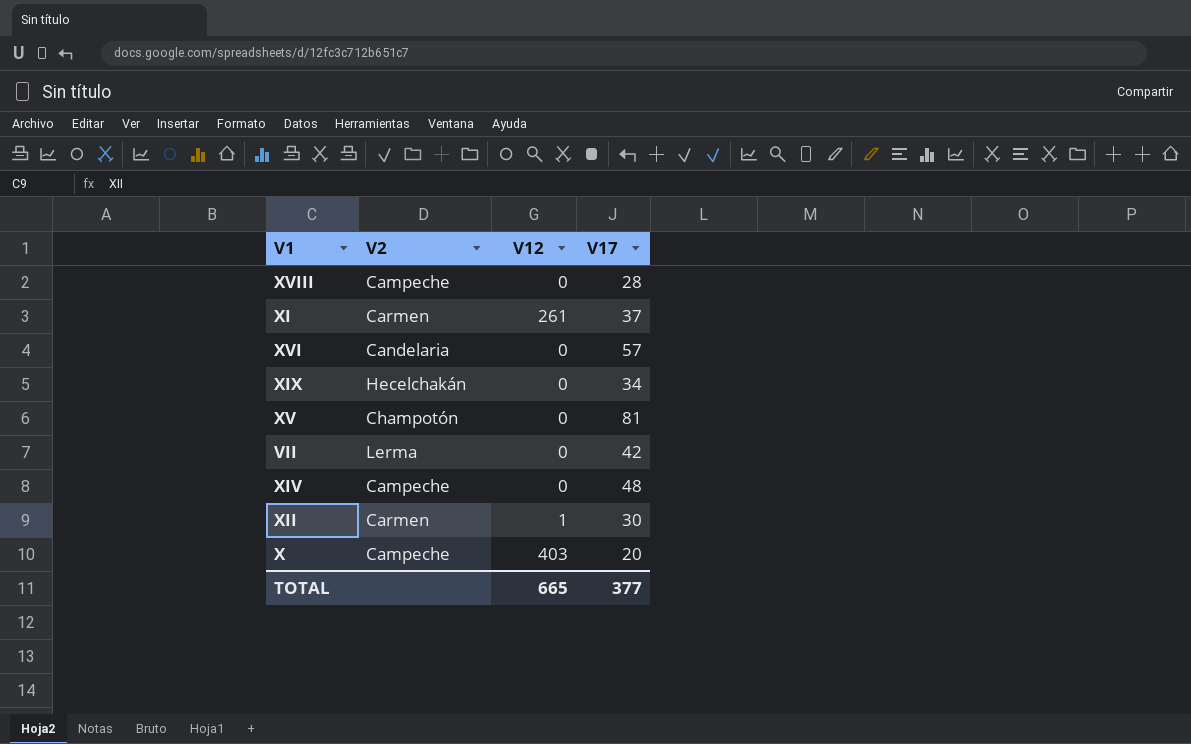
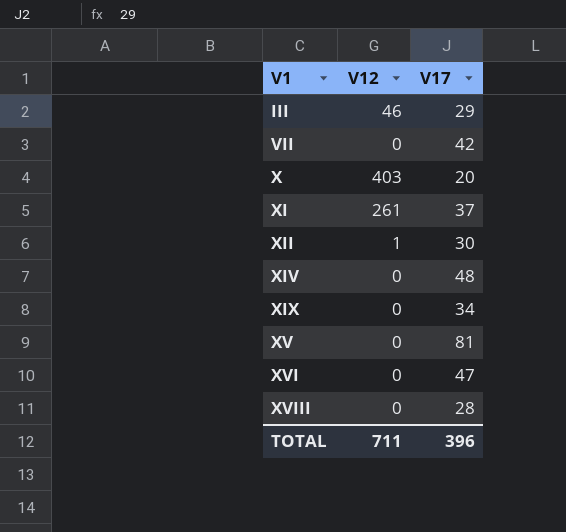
row order: none -> V1 ascending
column V2 | position: 2 -> none
row III: none -> 46 | 29
XVI | V17: 57 -> 47
TOTAL | V12: 665 -> 711
TOTAL | V17: 377 -> 396

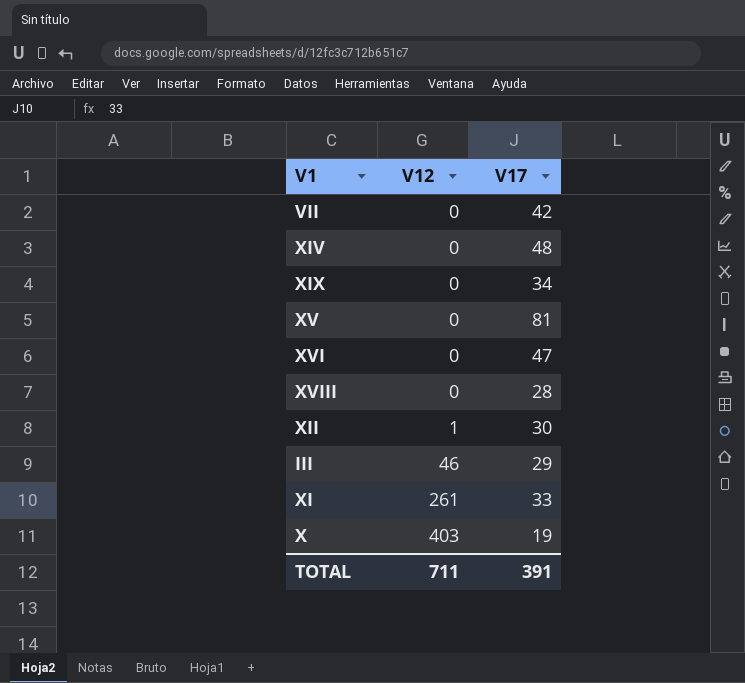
row order: V1 ascending -> V12 ascending
XI | V17: 37 -> 33
X | V17: 20 -> 19
TOTAL | V17: 396 -> 391

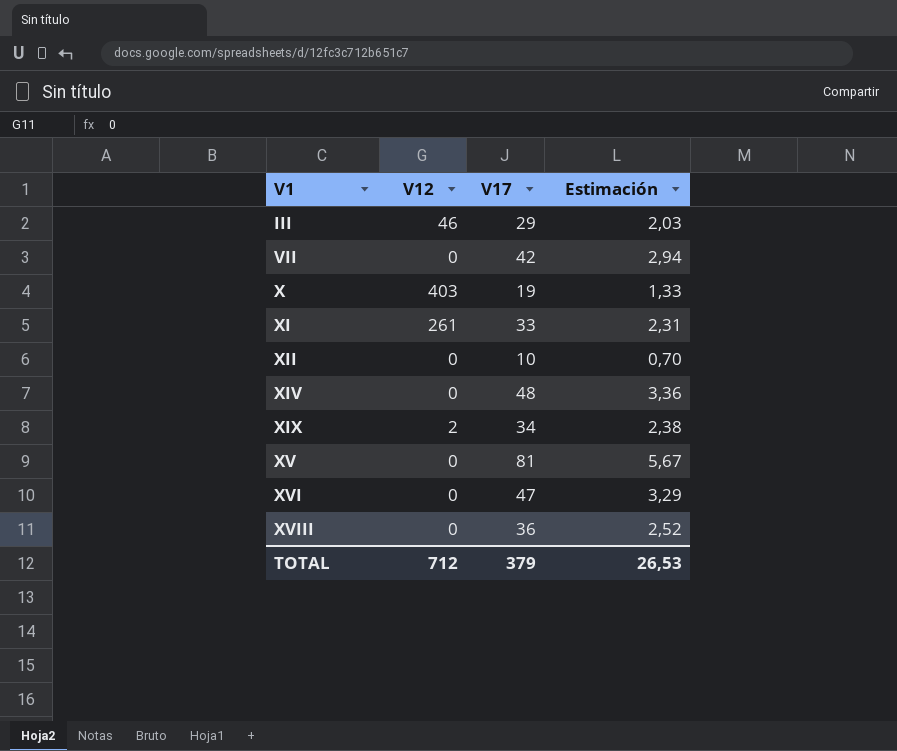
row order: V12 ascending -> V1 ascending
column Estimación | formula: none -> [V17] * 0,07
XII | V12: 1 -> 0
XII | V17: 30 -> 10
XIX | V12: 0 -> 2
XVIII | V17: 28 -> 36
TOTAL | V12: 711 -> 712
TOTAL | V17: 391 -> 379

